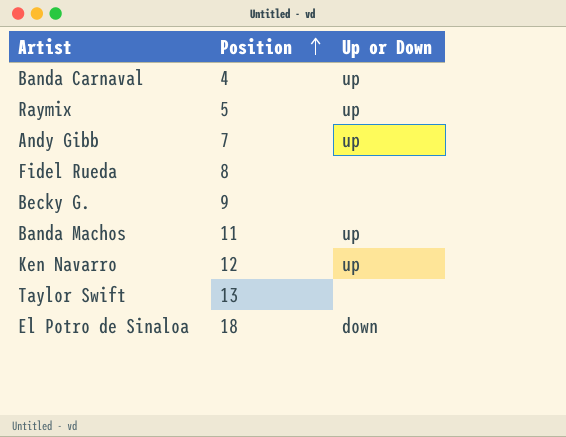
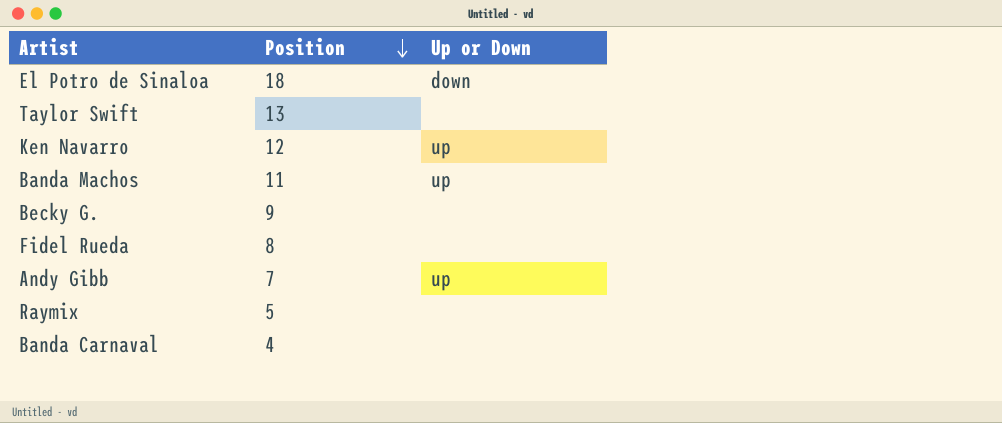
row order: Position ascending -> Position descending
Raymix | Up or Down: up -> none
Banda Carnaval | Up or Down: up -> none

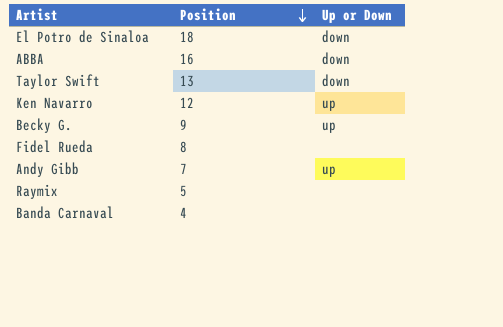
row Banda Machos: 11 | up -> none
row ABBA: none -> 16 | down
Taylor Swift | Up or Down: none -> down
Becky G. | Up or Down: none -> up

